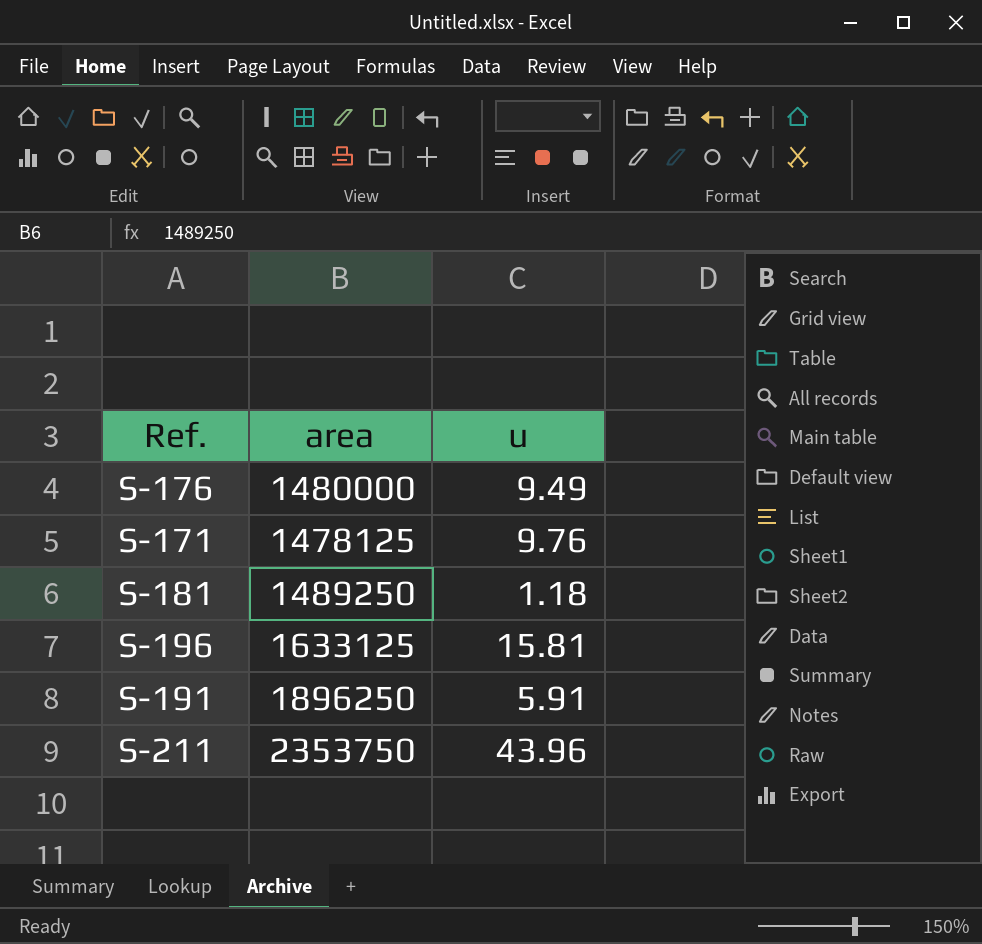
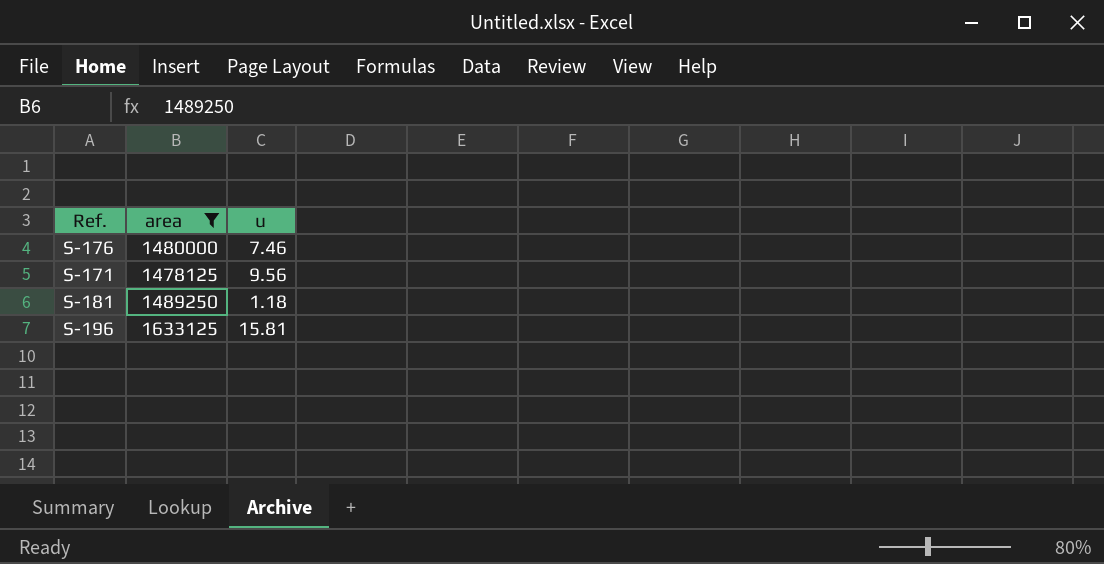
filter: none -> area <= 1633125
S-176 | u: 9.49 -> 7.46
S-171 | u: 9.76 -> 9.56

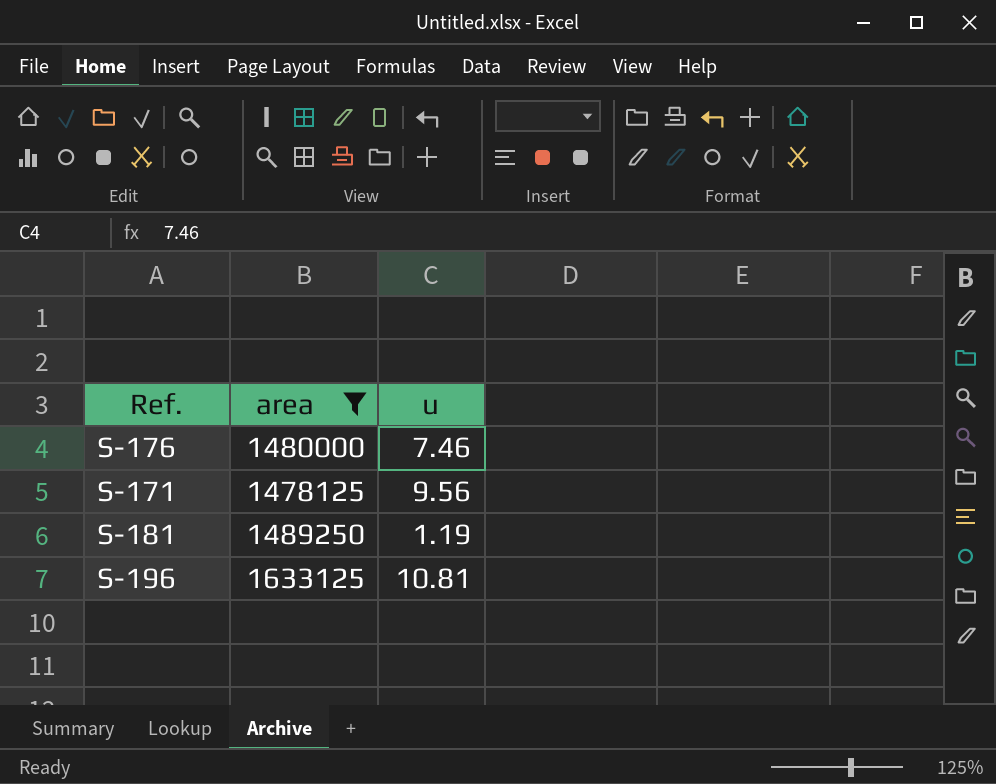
S-181 | u: 1.18 -> 1.19
S-196 | u: 15.81 -> 10.81

